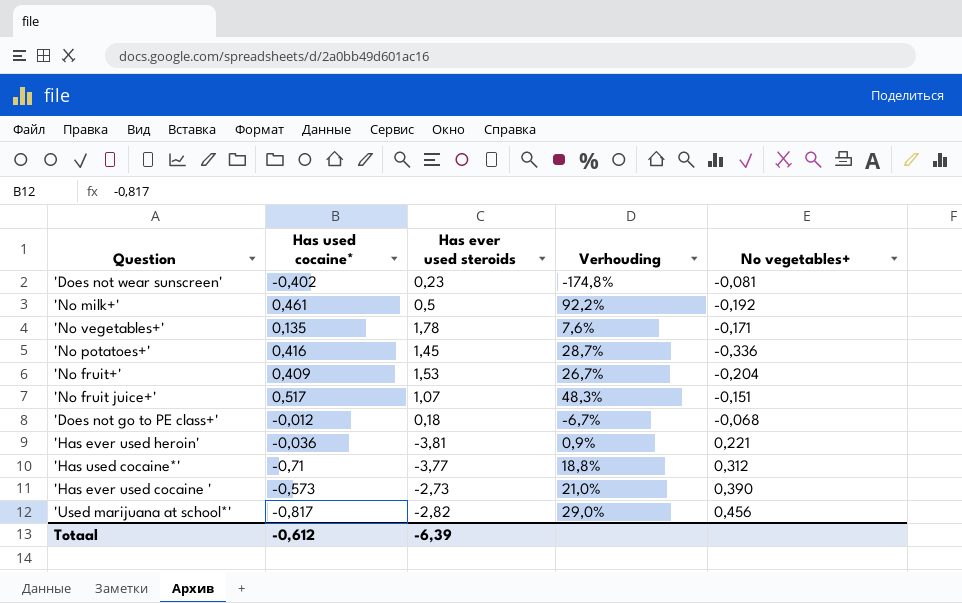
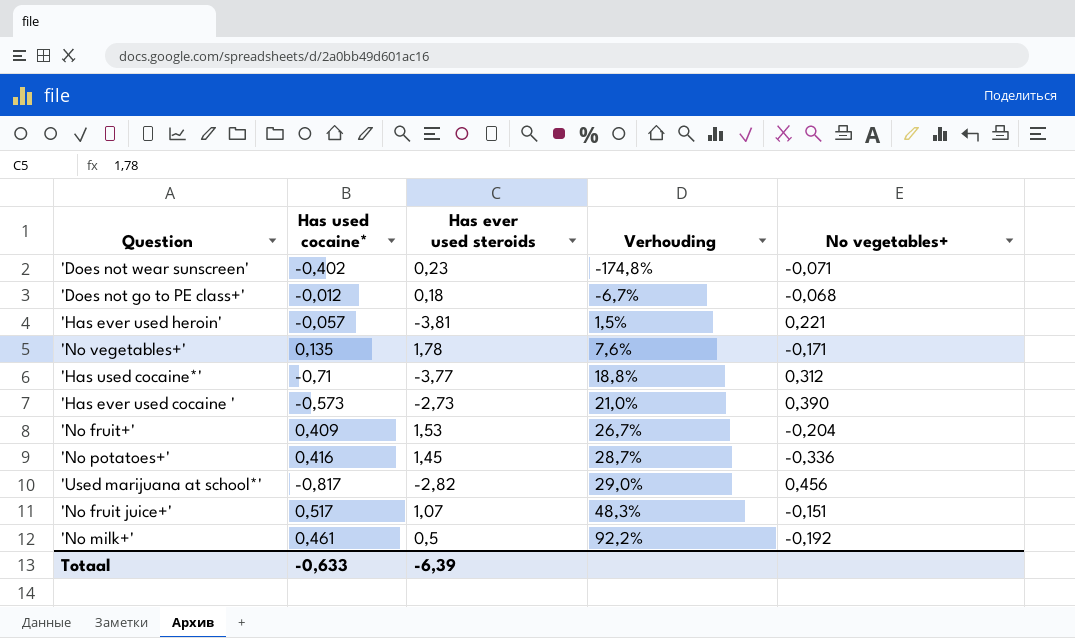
row order: none -> Verhouding ascending
'Does not wear sunscreen' | No vegetables+: -0,081 -> -0,071
'Has ever used heroin' | Has used cocaine*: -0,036 -> -0,057
'Has ever used heroin' | Verhouding: 0,9% -> 1,5%
Totaal | Has used cocaine*: -0,612 -> -0,633

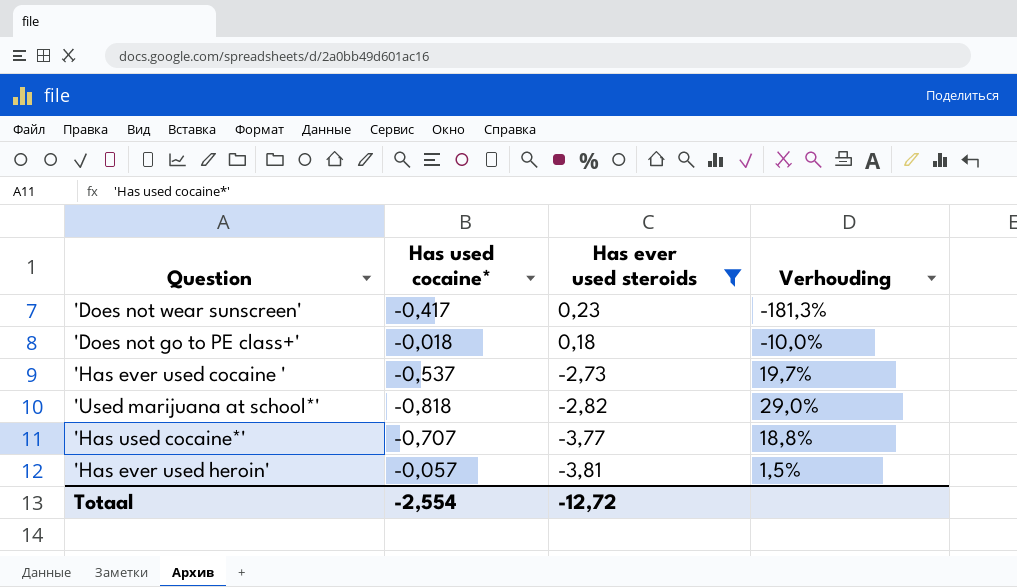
filter: none -> Has ever used steroids <= 0,23
row order: Verhouding ascending -> Has ever used steroids descending
column No vegetables+ | position: 5 -> none
'Does not wear sunscreen' | Has used cocaine*: -0,402 -> -0,417
'Does not wear sunscreen' | Verhouding: -174,8% -> -181,3%
'Does not go to PE class+' | Has used cocaine*: -0,012 -> -0,018
'Does not go to PE class+' | Verhouding: -6,7% -> -10,0%
'Has ever used cocaine ' | Has used cocaine*: -0,573 -> -0,537
'Has ever used cocaine ' | Verhouding: 21,0% -> 19,7%
'Used marijuana at school*' | Has used cocaine*: -0,817 -> -0,818
'Has used cocaine*' | Has used cocaine*: -0,71 -> -0,707
Totaal | Has used cocaine*: -0,633 -> -2,554
Totaal | Has ever used steroids: -6,39 -> -12,72

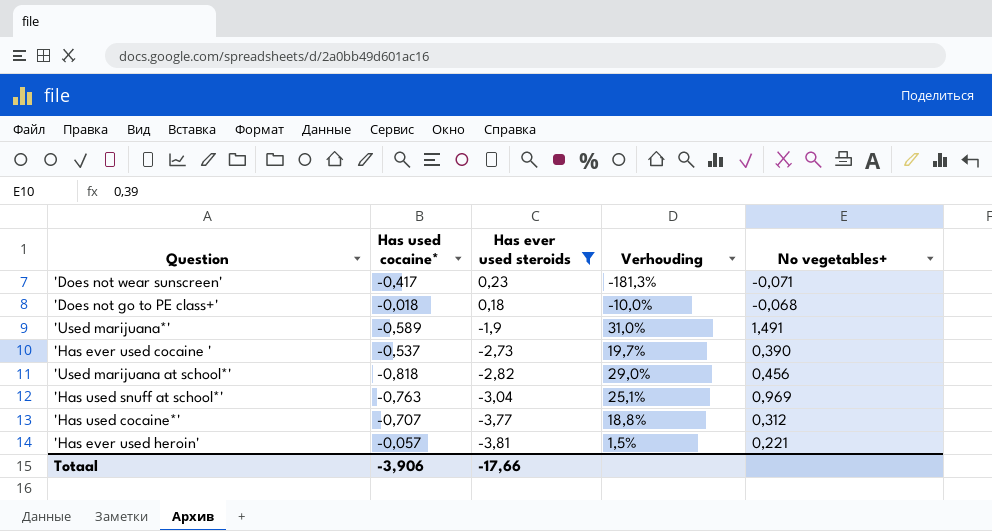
column No vegetables+ | position: none -> 5
row 'Used marijuana*': none -> -0,589 | -1,9 | 31,0% | 1,491
row 'Has used snuff at school*': none -> -0,763 | -3,04 | 25,1% | 0,969
Totaal | Has used cocaine*: -2,554 -> -3,906
Totaal | Has ever used steroids: -12,72 -> -17,66

